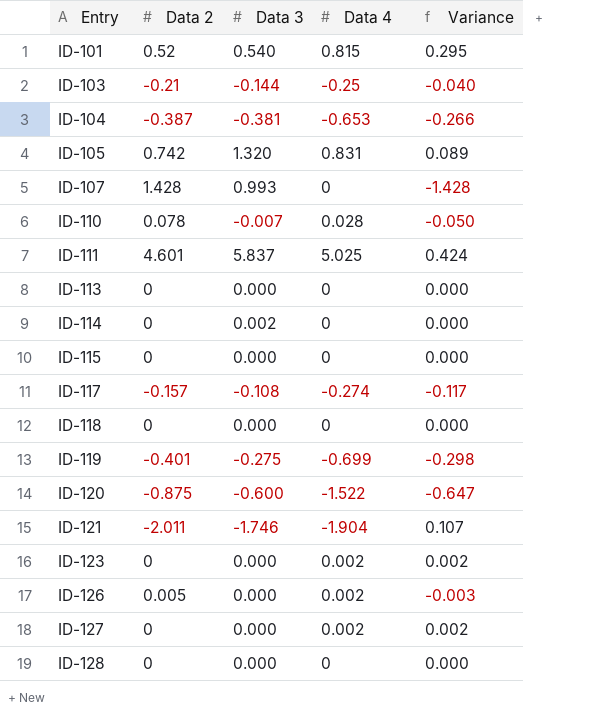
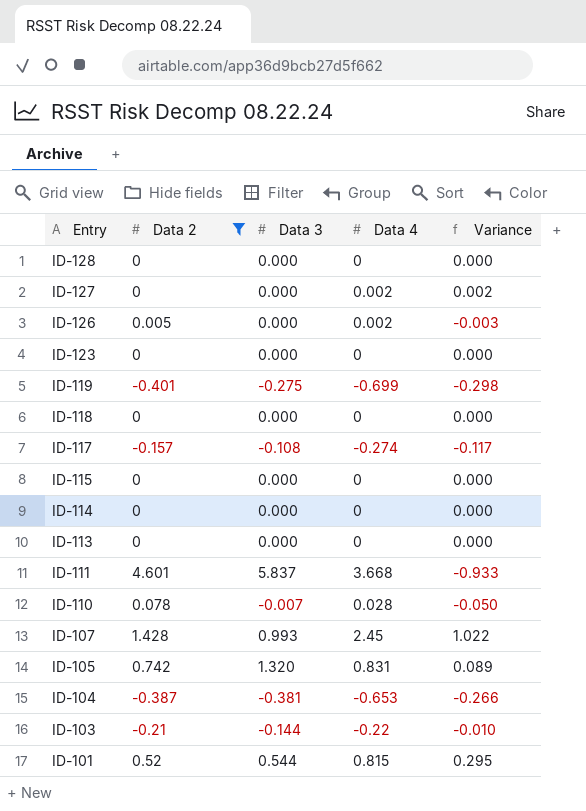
filter: none -> Data 2 >= -0.401
row order: Entry ascending -> Entry descending
ID-123 | Data 4: 0.002 -> 0
ID-123 | Variance: 0.002 -> 0.000
ID-114 | Data 3: 0.002 -> 0.000
ID-111 | Data 4: 5.025 -> 3.668
ID-111 | Variance: 0.424 -> -0.933
ID-107 | Data 4: 0 -> 2.45
ID-107 | Variance: -1.428 -> 1.022
ID-103 | Data 4: -0.25 -> -0.22
ID-103 | Variance: -0.040 -> -0.010
ID-101 | Data 3: 0.540 -> 0.544

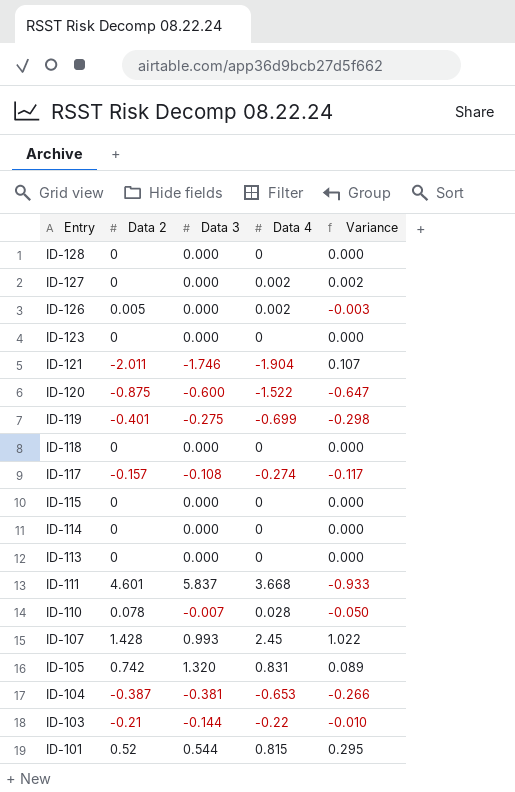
filter: Data 2 >= -0.401 -> none

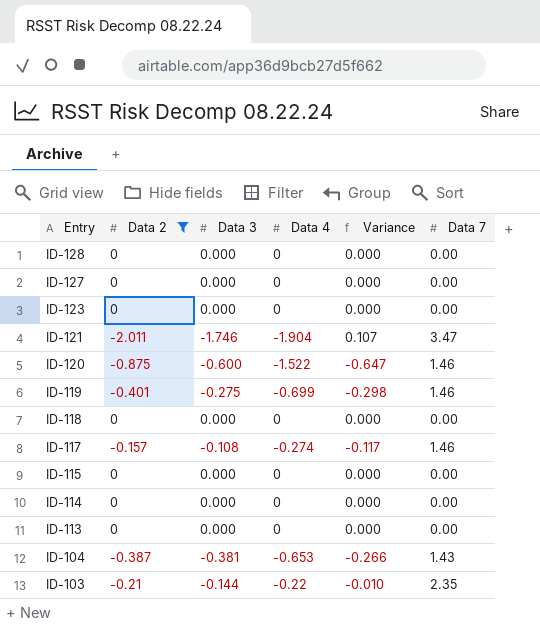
filter: none -> Data 2 <= 0
column Data 7 | position: none -> 6
ID-127 | Data 4: 0.002 -> 0
ID-127 | Variance: 0.002 -> 0.000

